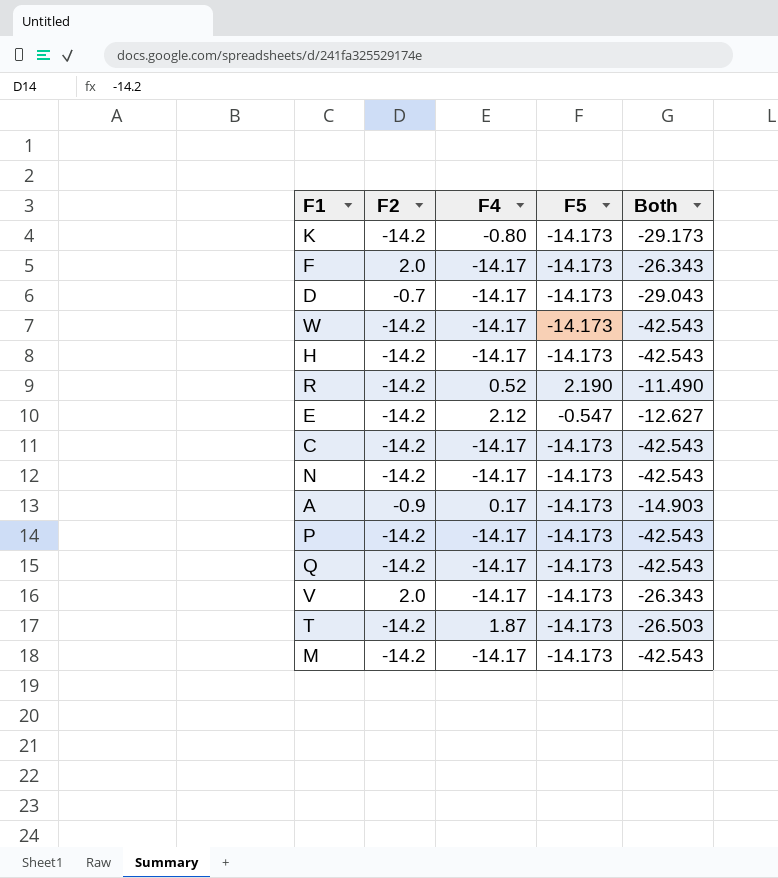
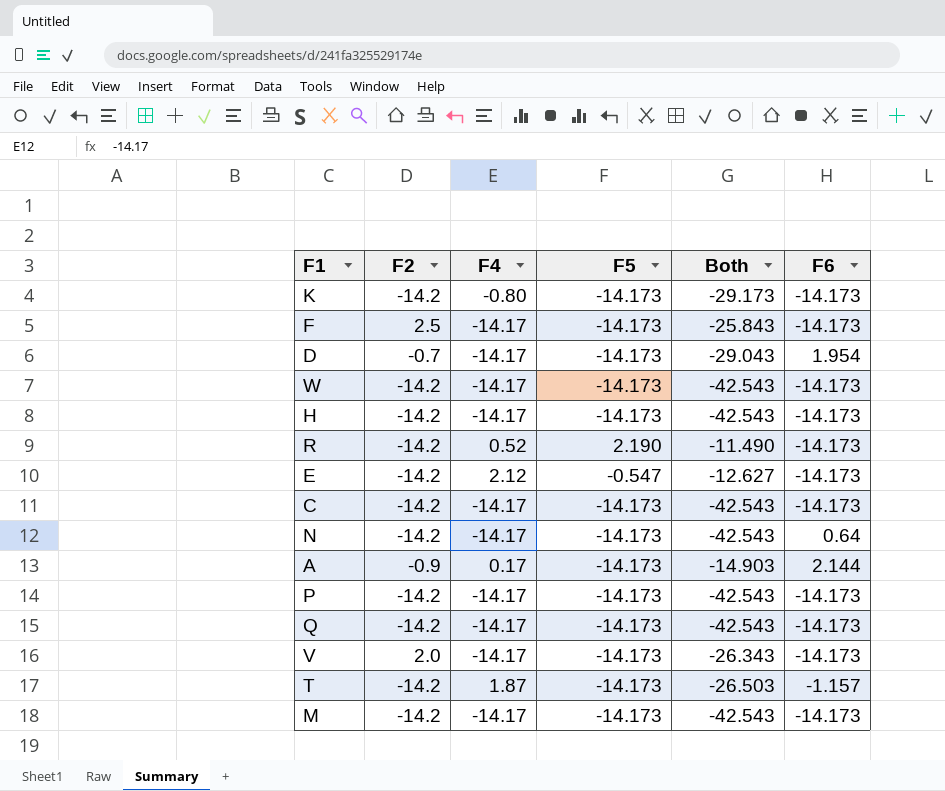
column F6 | position: none -> 6
F | F2: 2.0 -> 2.5
F | Both: -26.343 -> -25.843

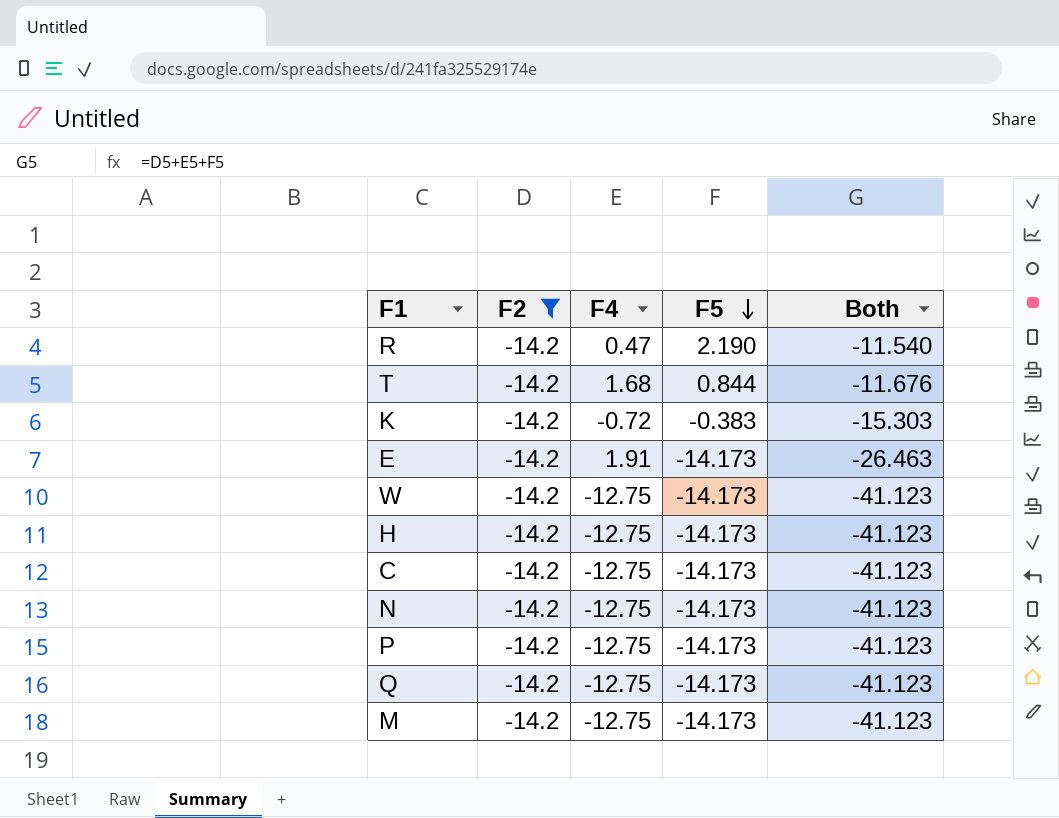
filter: none -> F2 = -14.2
row order: none -> F5 descending
column F6 | position: 6 -> none
R | F4: 0.52 -> 0.47
R | Both: -11.490 -> -11.540
T | F4: 1.87 -> 1.68
T | F5: -14.173 -> 0.844
T | Both: -26.503 -> -11.676
K | F4: -0.80 -> -0.72
K | F5: -14.173 -> -0.383
K | Both: -29.173 -> -15.303
E | F4: 2.12 -> 1.91
E | F5: -0.547 -> -14.173
E | Both: -12.627 -> -26.463
W | F4: -14.17 -> -12.75
W | Both: -42.543 -> -41.123
H | F4: -14.17 -> -12.75
H | Both: -42.543 -> -41.123
C | F4: -14.17 -> -12.75
C | Both: -42.543 -> -41.123
N | F4: -14.17 -> -12.75
N | Both: -42.543 -> -41.123
P | F4: -14.17 -> -12.75
P | Both: -42.543 -> -41.123
Q | F4: -14.17 -> -12.75
Q | Both: -42.543 -> -41.123
M | F4: -14.17 -> -12.75
M | Both: -42.543 -> -41.123

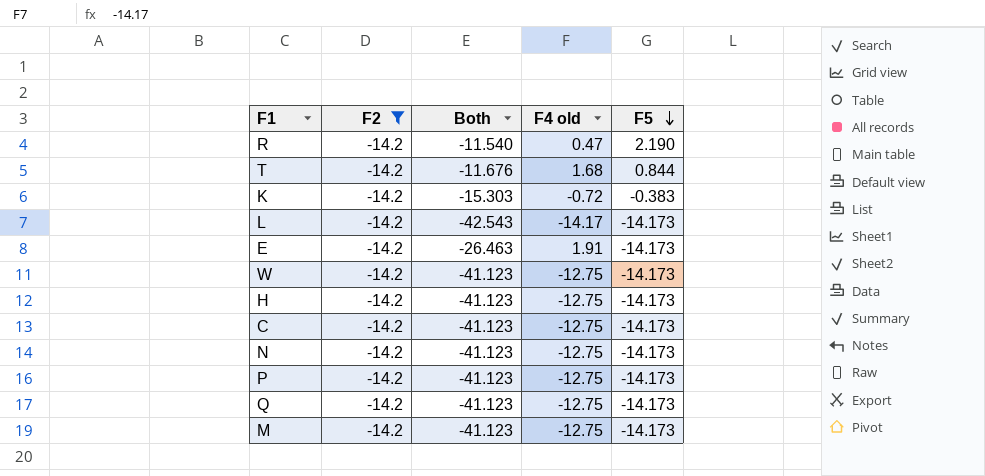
column Both | position: 5 -> 3
column name: F4 -> F4 old
row L: none -> -14.2 | -42.543 | -14.17 | -14.173

